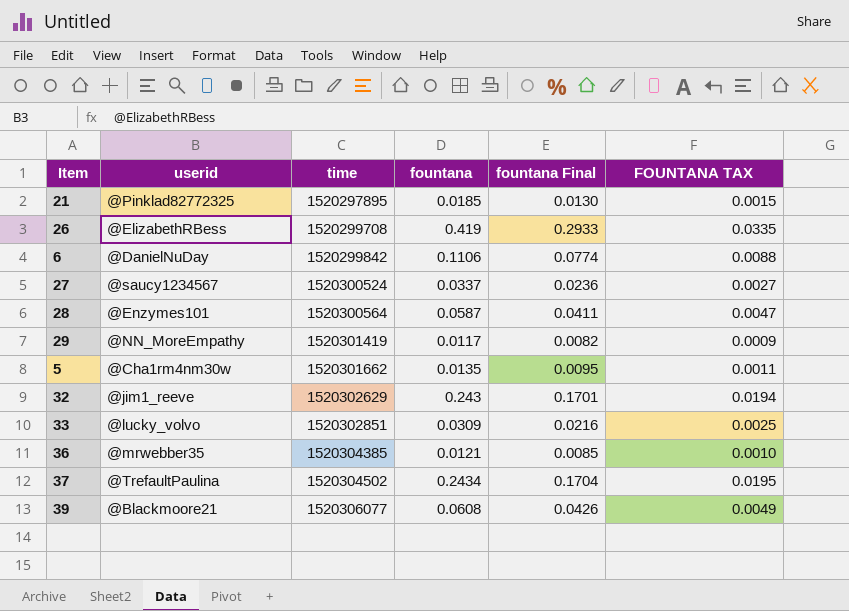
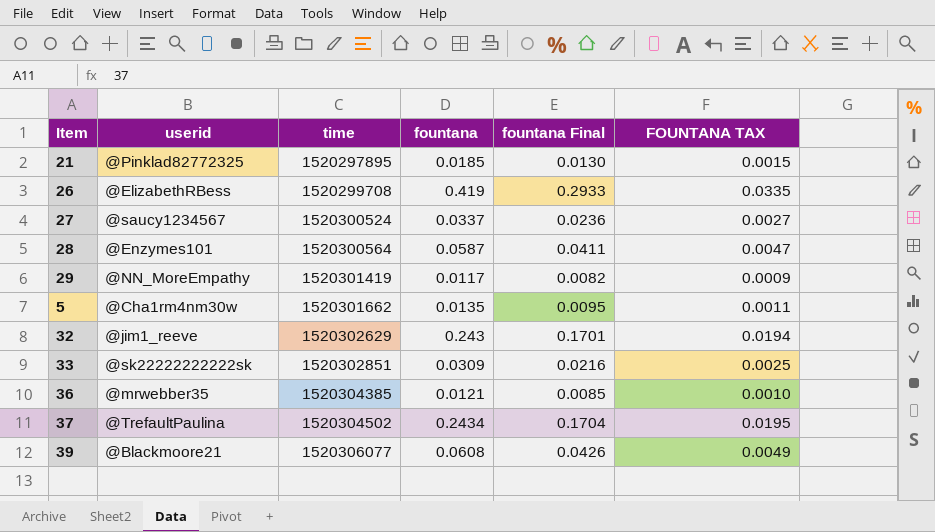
row 6: @DanielNuDay | 1520299842 | 0.1106 | 0.0774 | 0.0088 -> none
33 | userid: @lucky_volvo -> @sk22222222222sk

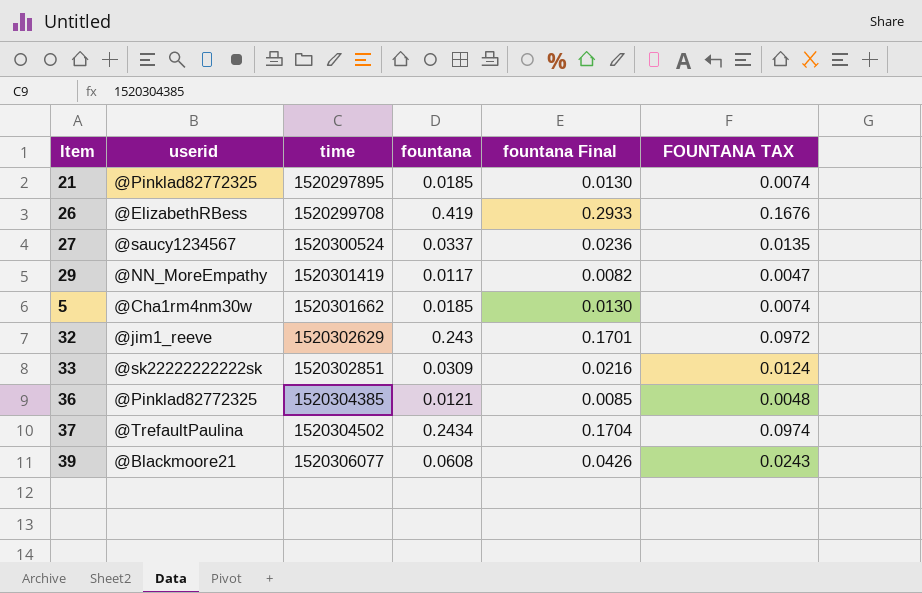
column FOUNTANA TAX | formula: [fountana] * 0.08 -> [fountana] * 0.4
row 28: @Enzymes101 | 1520300564 | 0.0587 | 0.0411 | 0.0047 -> none
5 | fountana: 0.0135 -> 0.0185
5 | fountana Final: 0.0095 -> 0.0130
36 | userid: @mrwebber35 -> @Pinklad82772325

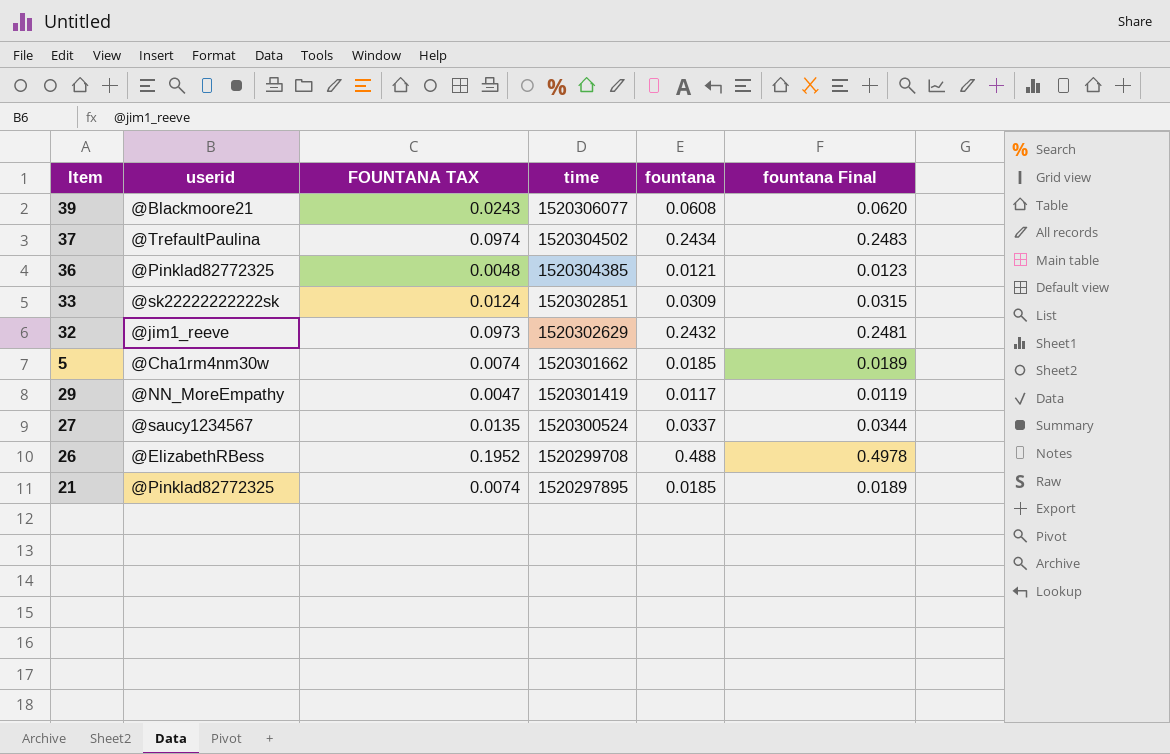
row order: time ascending -> time descending
column FOUNTANA TAX | position: 6 -> 3
column fountana Final | formula: [fountana] * 0.7 -> [fountana] * 1.02
32 | FOUNTANA TAX: 0.0972 -> 0.0973
32 | fountana: 0.243 -> 0.2432
26 | FOUNTANA TAX: 0.1676 -> 0.1952
26 | fountana: 0.419 -> 0.488

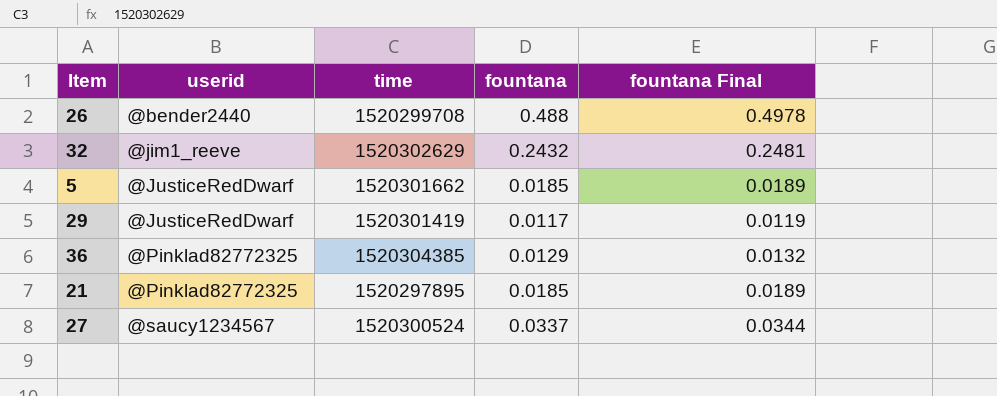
row order: time descending -> userid ascending
column FOUNTANA TAX | formula: [fountana] * 0.4 -> none
row 39: @Blackmoore21 | 0.0243 | 1520306077 | 0.0608 | 0.0620 -> none
row 37: @TrefaultPaulina | 0.0974 | 1520304502 | 0.2434 | 0.2483 -> none
row 33: @sk22222222222sk | 0.0124 | 1520302851 | 0.0309 | 0.0315 -> none
26 | userid: @ElizabethRBess -> @bender2440
5 | userid: @Cha1rm4nm30w -> @JusticeRedDwarf
29 | userid: @NN_MoreEmpathy -> @JusticeRedDwarf
36 | fountana: 0.0121 -> 0.0129
36 | fountana Final: 0.0123 -> 0.0132

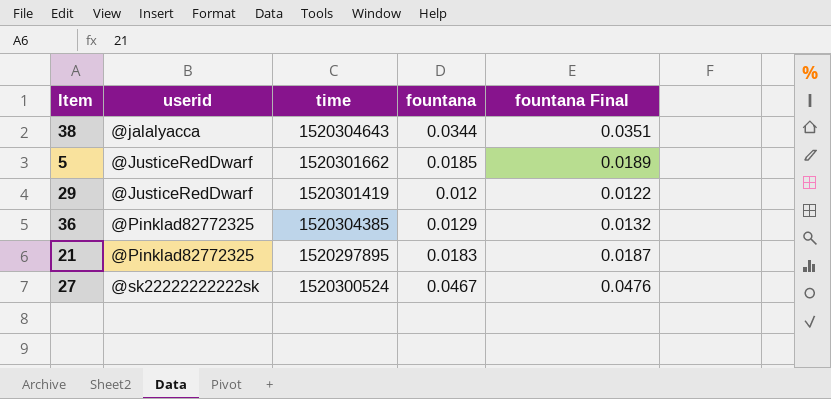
row 26: @bender2440 | 1520299708 | 0.488 | 0.4978 -> none
row 32: @jim1_reeve | 1520302629 | 0.2432 | 0.2481 -> none
row 38: none -> @jalalyacca | 1520304643 | 0.0344 | 0.0351
29 | fountana: 0.0117 -> 0.012
29 | fountana Final: 0.0119 -> 0.0122
21 | fountana: 0.0185 -> 0.0183
21 | fountana Final: 0.0189 -> 0.0187
27 | userid: @saucy1234567 -> @sk22222222222sk
27 | fountana: 0.0337 -> 0.0467
27 | fountana Final: 0.0344 -> 0.0476

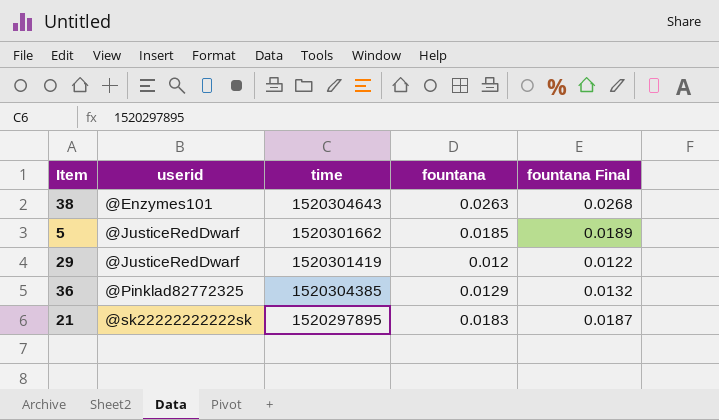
row 27: @sk22222222222sk | 1520300524 | 0.0467 | 0.0476 -> none
38 | userid: @jalalyacca -> @Enzymes101
38 | fountana: 0.0344 -> 0.0263
38 | fountana Final: 0.0351 -> 0.0268
21 | userid: @Pinklad82772325 -> @sk22222222222sk

